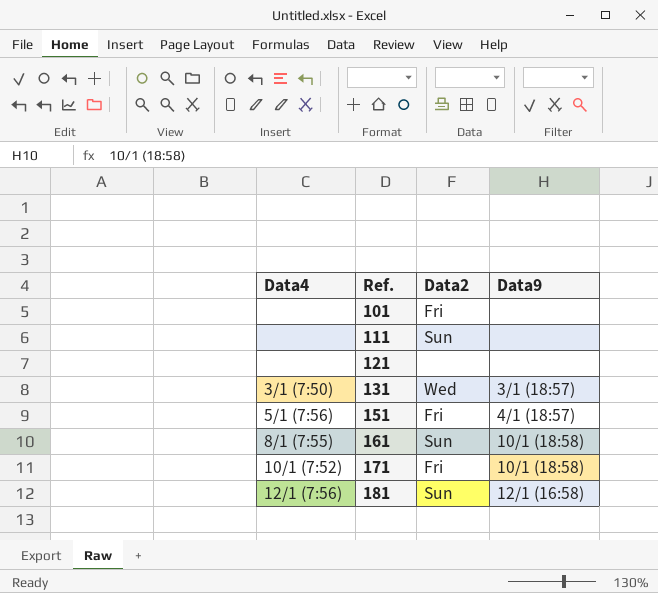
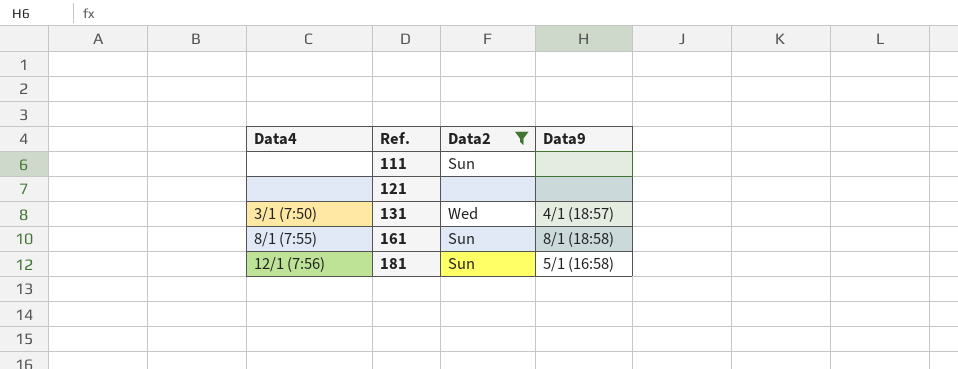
filter: none -> Data2 != Fri
131 | Data9: 3/1 (18:57) -> 4/1 (18:57)
161 | Data9: 10/1 (18:58) -> 8/1 (18:58)
181 | Data9: 12/1 (16:58) -> 5/1 (16:58)

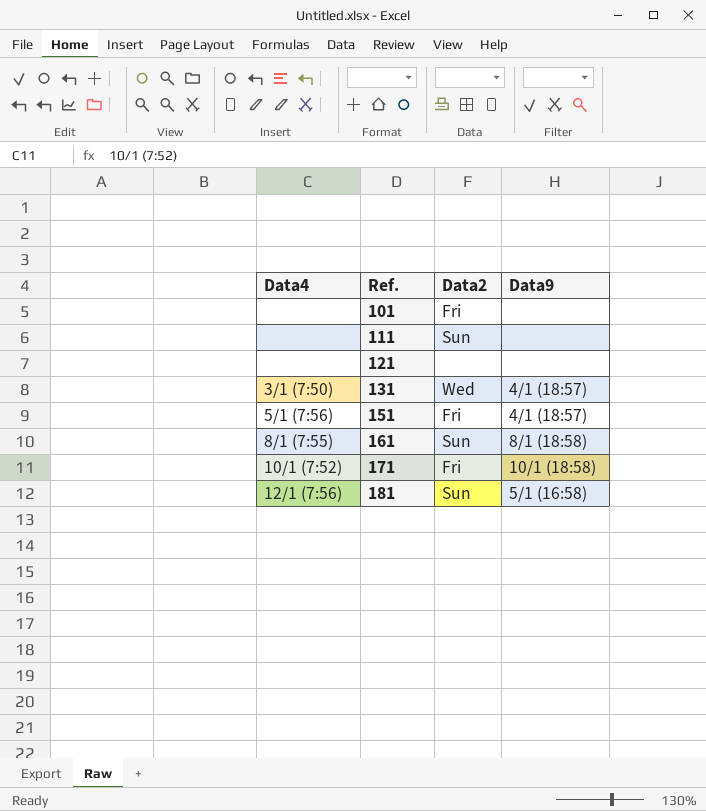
filter: Data2 != Fri -> none

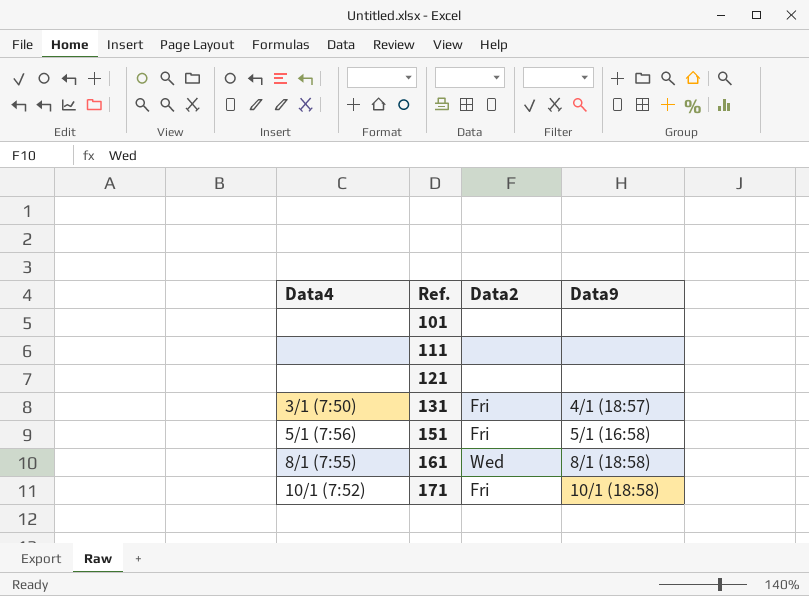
row 181: 12/1 (7:56) | Sun | 5/1 (16:58) -> none
101 | Data2: Fri -> none
111 | Data2: Sun -> none
131 | Data2: Wed -> Fri
151 | Data9: 4/1 (18:57) -> 5/1 (16:58)
161 | Data2: Sun -> Wed

